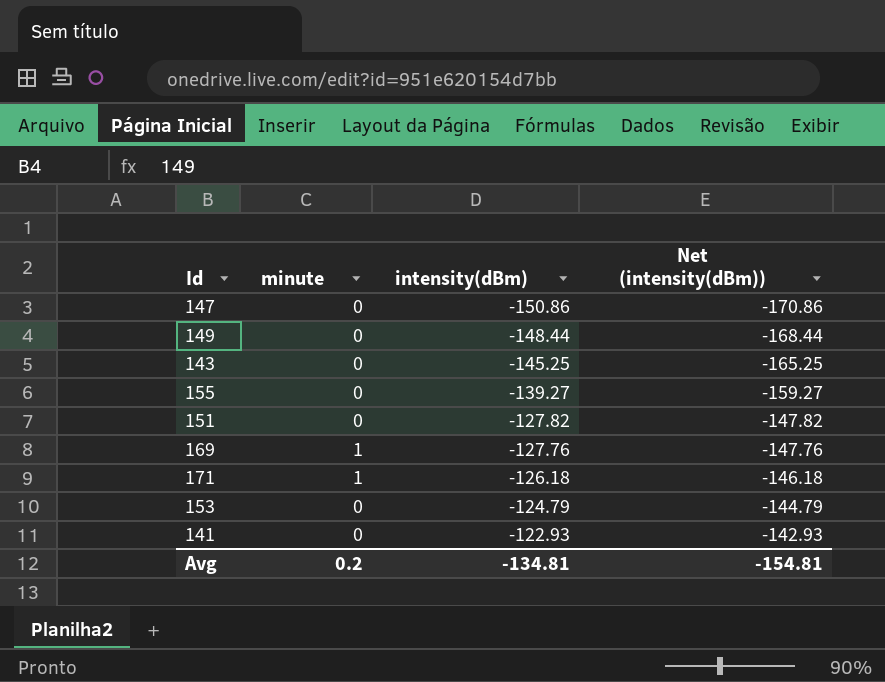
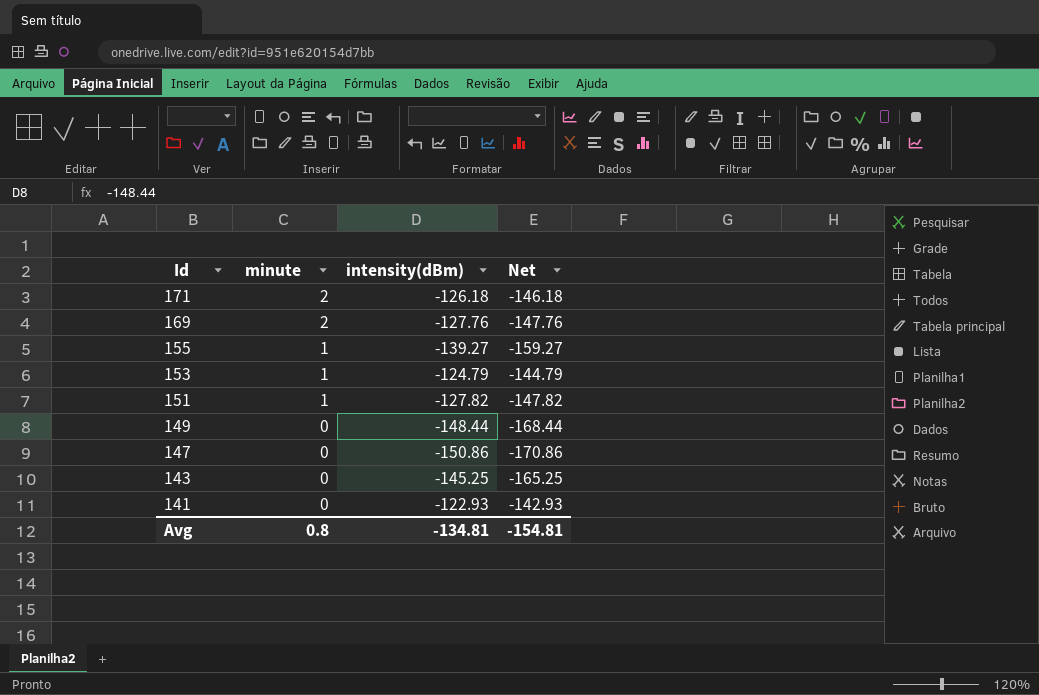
row order: intensity(dBm) ascending -> Id descending
column name: Net (intensity(dBm)) -> Net
171 | minute: 1 -> 2
169 | minute: 1 -> 2
155 | minute: 0 -> 1
153 | minute: 0 -> 1
151 | minute: 0 -> 1
Avg | minute: 0.2 -> 0.8

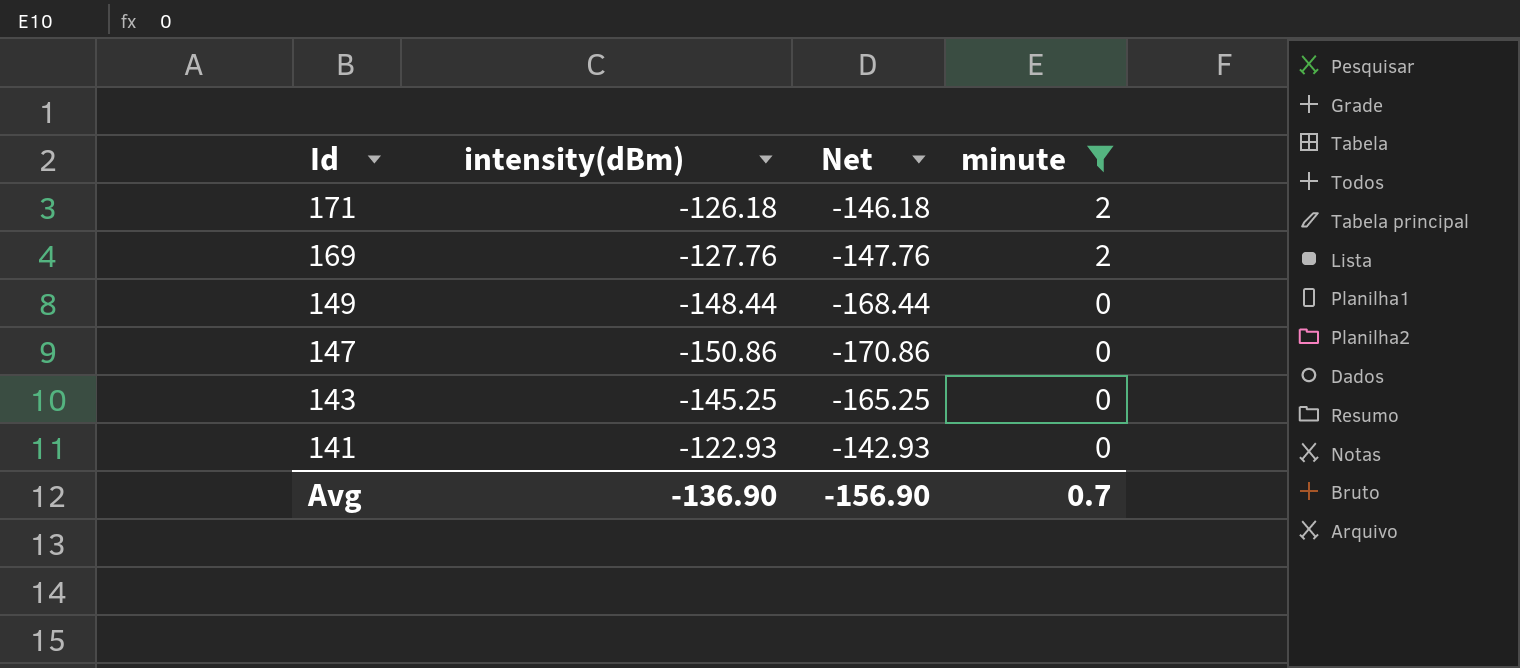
filter: none -> minute != 1
column minute | position: 2 -> 4
Avg | intensity(dBm): -134.81 -> -136.90
Avg | Net: -154.81 -> -156.90
Avg | minute: 0.8 -> 0.7

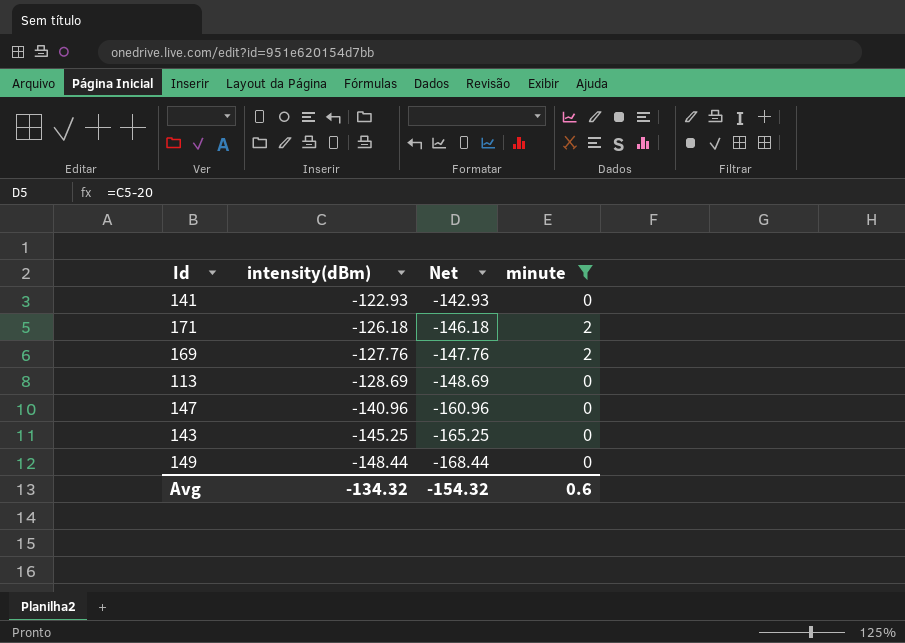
row order: Id descending -> intensity(dBm) descending
row 113: none -> -128.69 | -148.69 | 0
147 | intensity(dBm): -150.86 -> -140.96
147 | Net: -170.86 -> -160.96
Avg | intensity(dBm): -136.90 -> -134.32
Avg | Net: -156.90 -> -154.32
Avg | minute: 0.7 -> 0.6

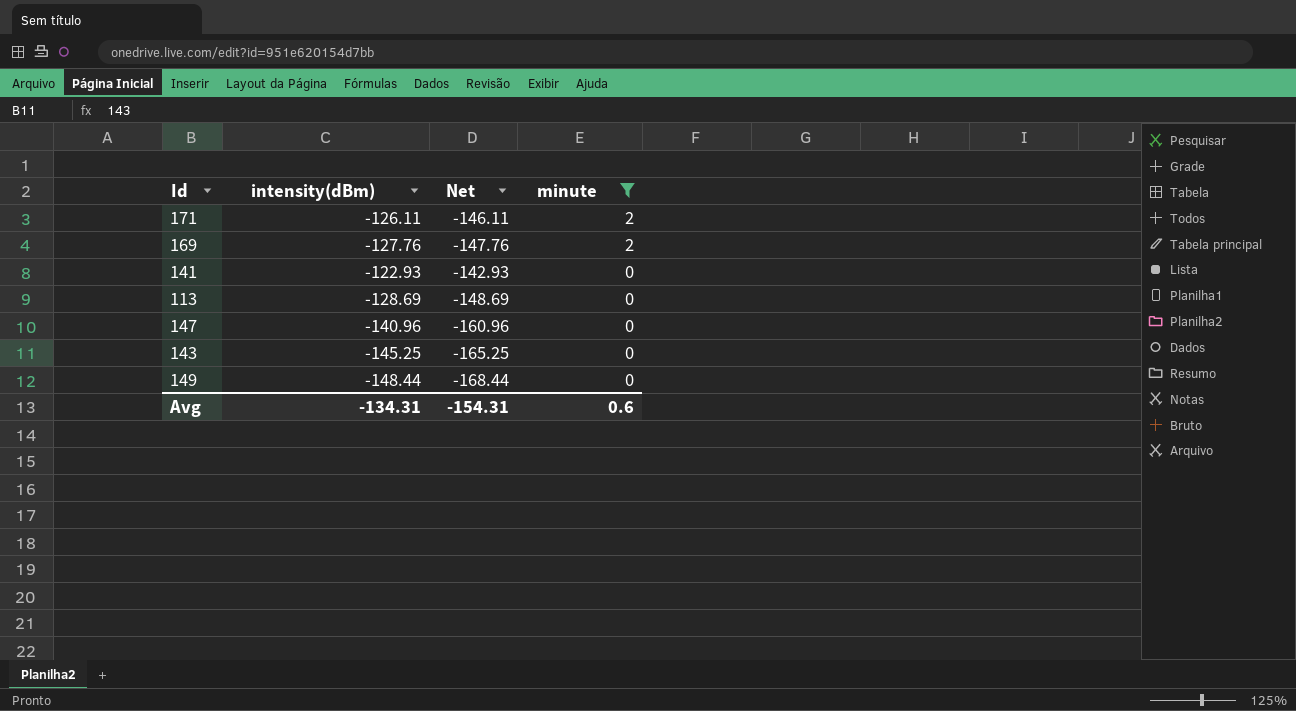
row order: intensity(dBm) descending -> minute descending
171 | intensity(dBm): -126.18 -> -126.11
171 | Net: -146.18 -> -146.11
Avg | intensity(dBm): -134.32 -> -134.31
Avg | Net: -154.32 -> -154.31

